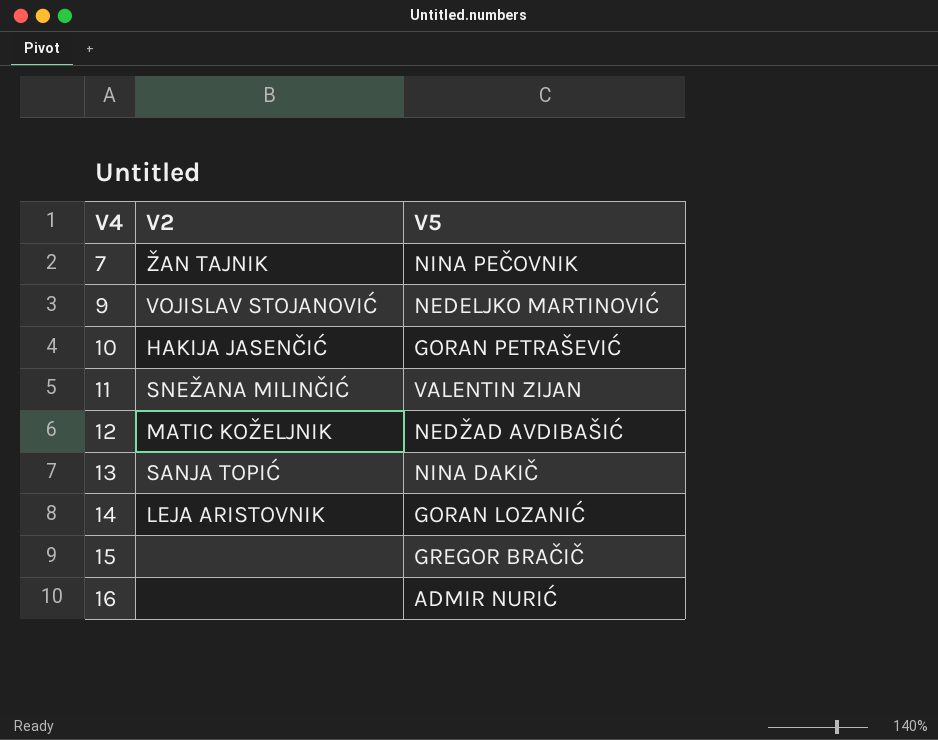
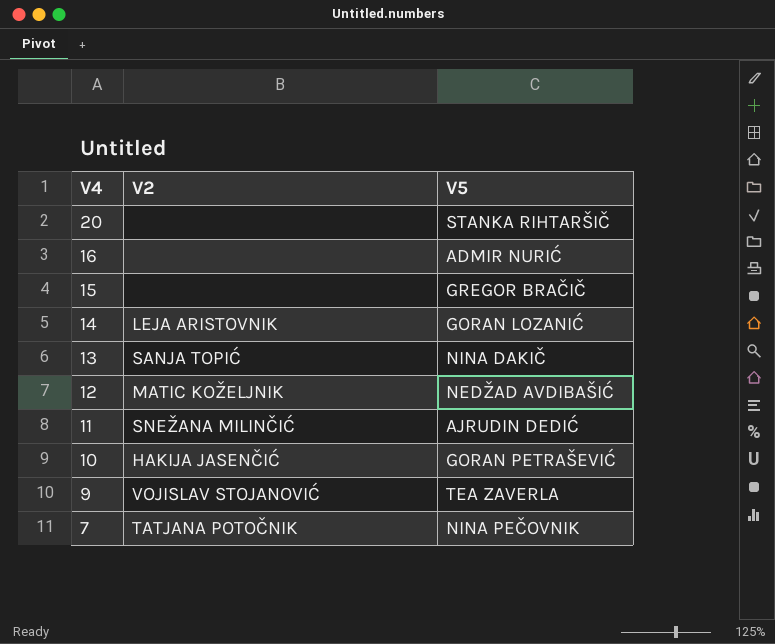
row order: V4 ascending -> V4 descending
row 20: none -> none | STANKA RIHTARŠIČ
11 | V5: VALENTIN ZIJAN -> AJRUDIN DEDIĆ
9 | V5: NEDELJKO MARTINOVIĆ -> TEA ZAVERLA
7 | V2: ŽAN TAJNIK -> TATJANA POTOČNIK

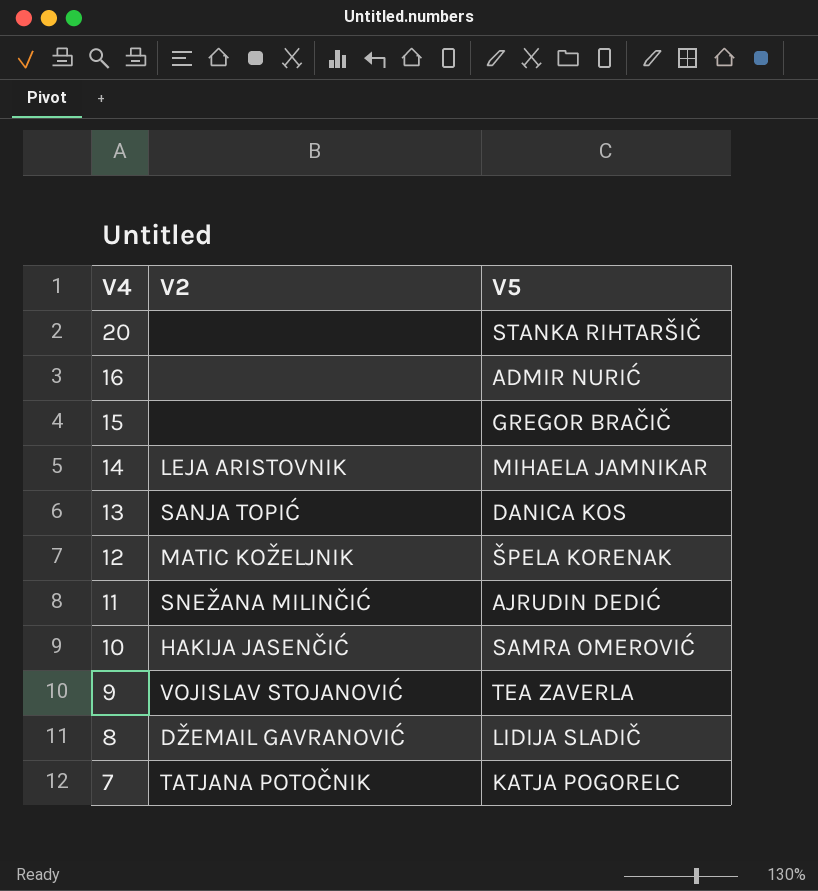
14 | V5: GORAN LOZANIĆ -> MIHAELA JAMNIKAR
13 | V5: NINA DAKIČ -> DANICA KOS
12 | V5: NEDŽAD AVDIBAŠIĆ -> ŠPELA KORENAK
10 | V5: GORAN PETRAŠEVIĆ -> SAMRA OMEROVIĆ
row 8: none -> DŽEMAIL GAVRANOVIĆ | LIDIJA SLADIČ
7 | V5: NINA PEČOVNIK -> KATJA POGORELC

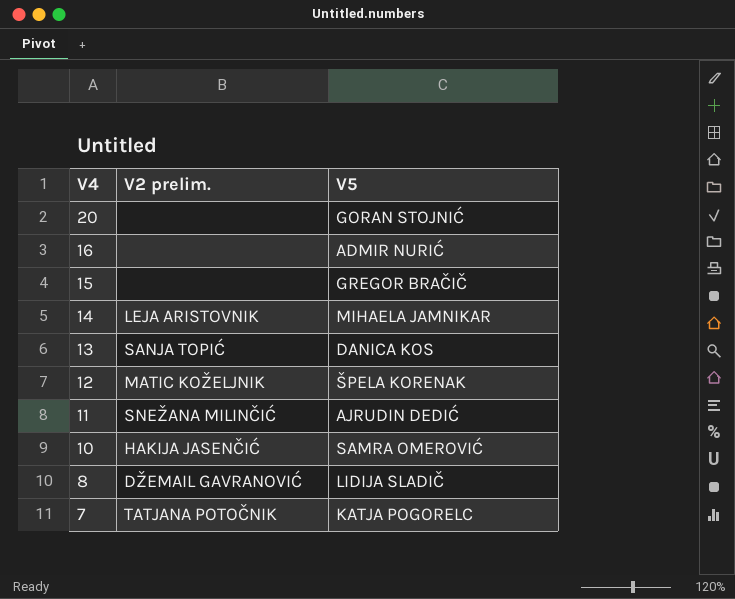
column name: V2 -> V2 prelim.
row 9: VOJISLAV STOJANOVIĆ | TEA ZAVERLA -> none
20 | V5: STANKA RIHTARŠIČ -> GORAN STOJNIĆ

